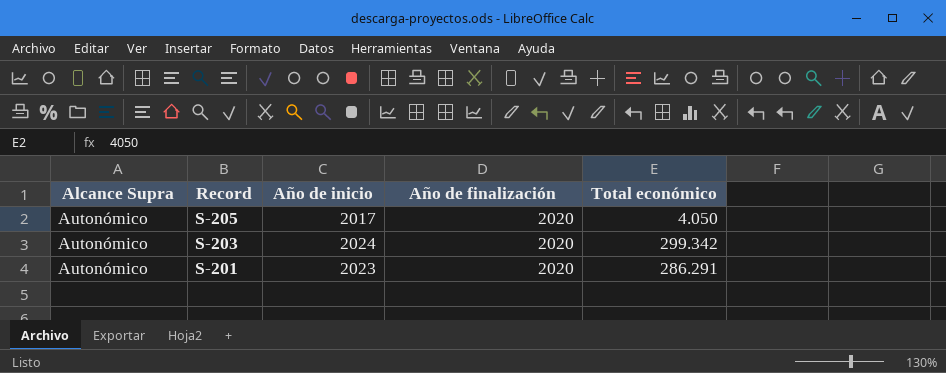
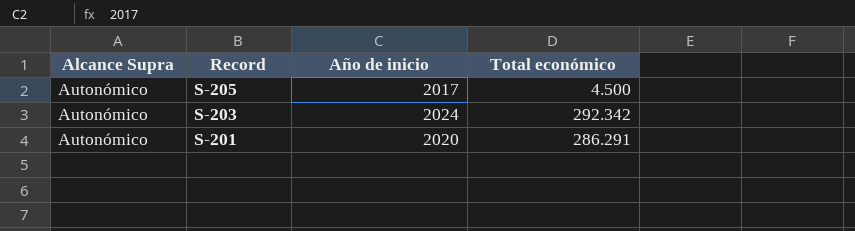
column Año de finalización | position: 4 -> none
S-205 | Total económico: 4.050 -> 4.500
S-203 | Total económico: 299.342 -> 292.342
S-201 | Año de inicio: 2023 -> 2020

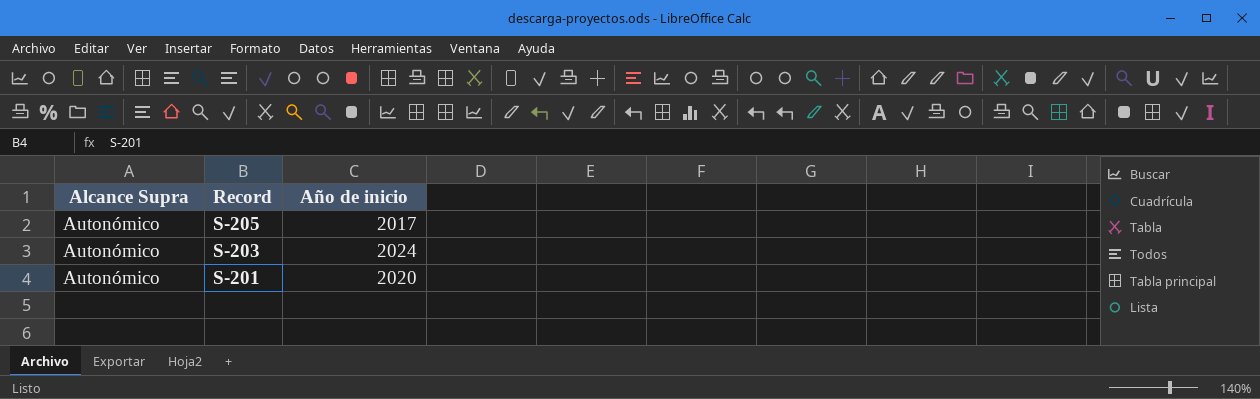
column Total económico | position: 4 -> none

